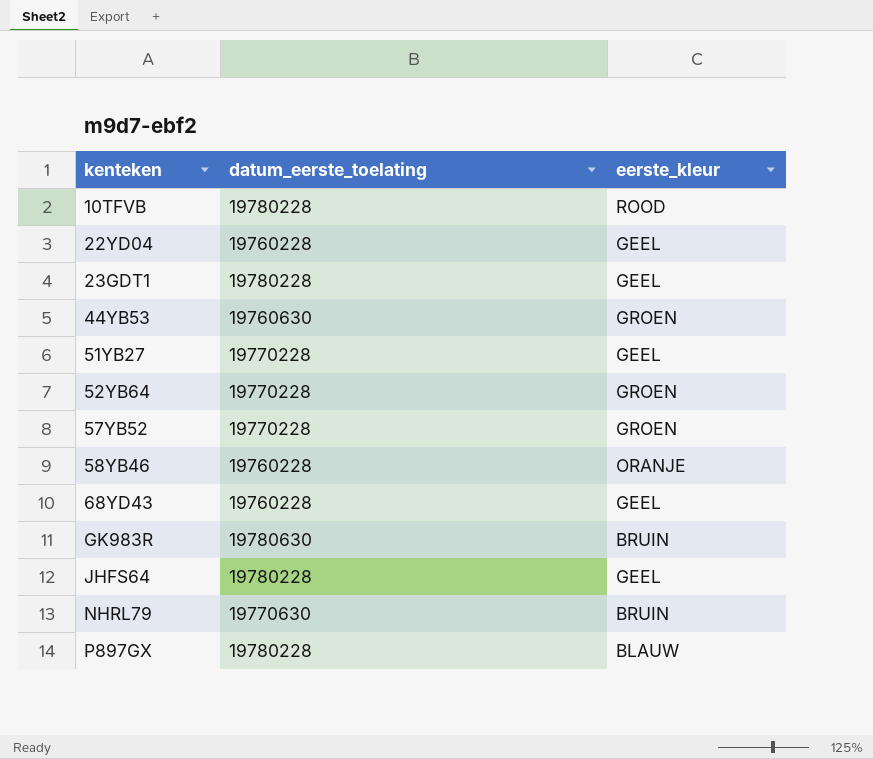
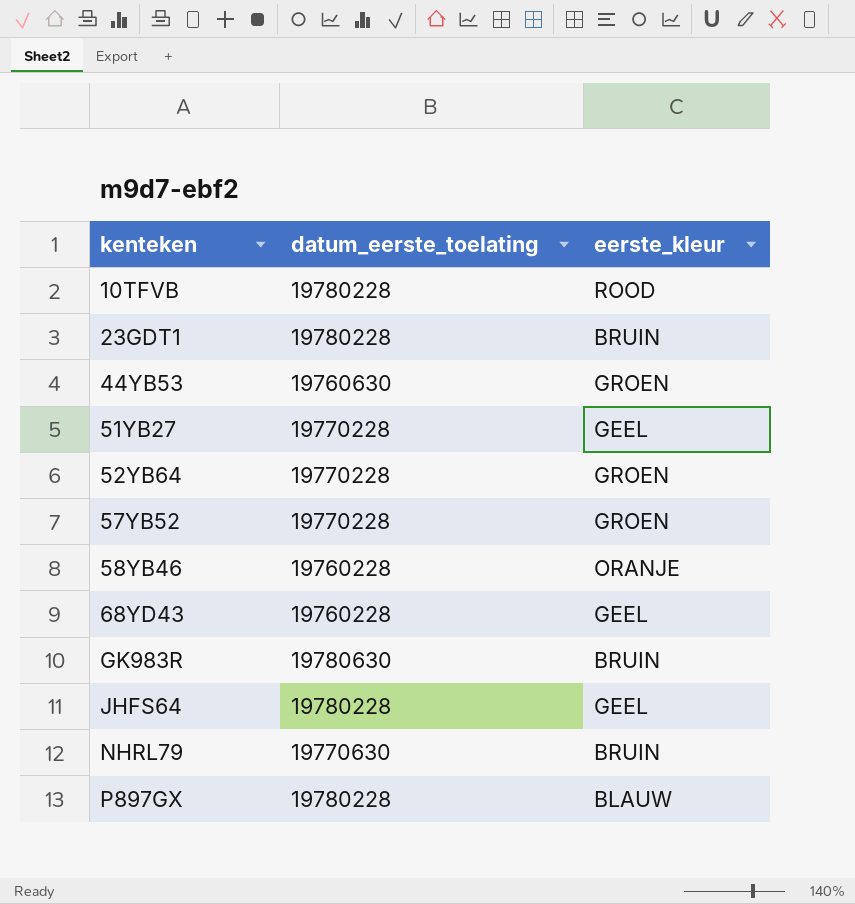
row 22YD04: 19760228 | GEEL -> none
23GDT1 | eerste_kleur: GEEL -> BRUIN

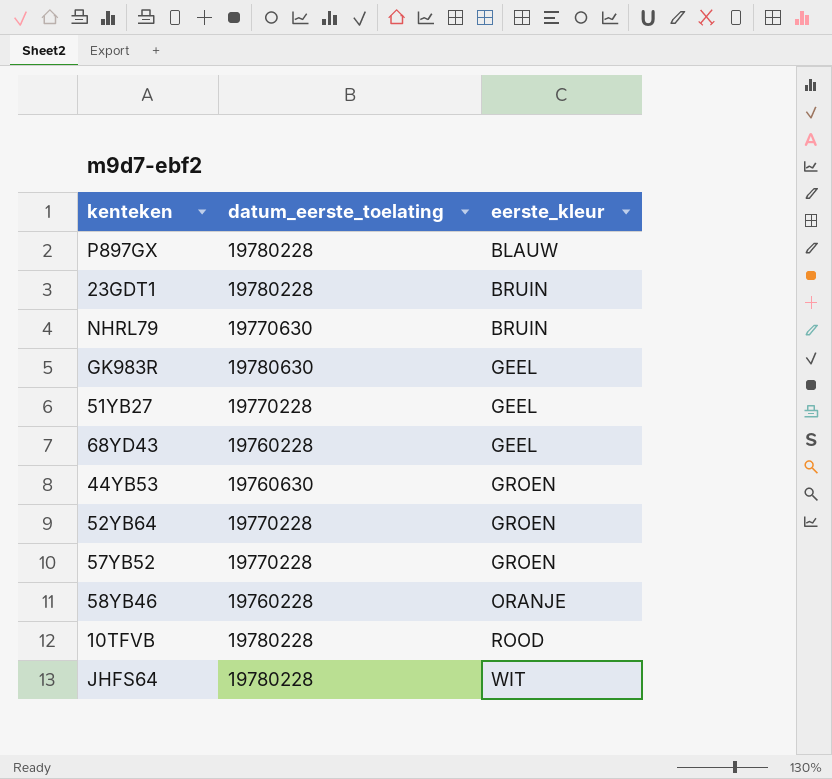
row order: kenteken ascending -> eerste_kleur ascending
GK983R | eerste_kleur: BRUIN -> GEEL
JHFS64 | eerste_kleur: GEEL -> WIT

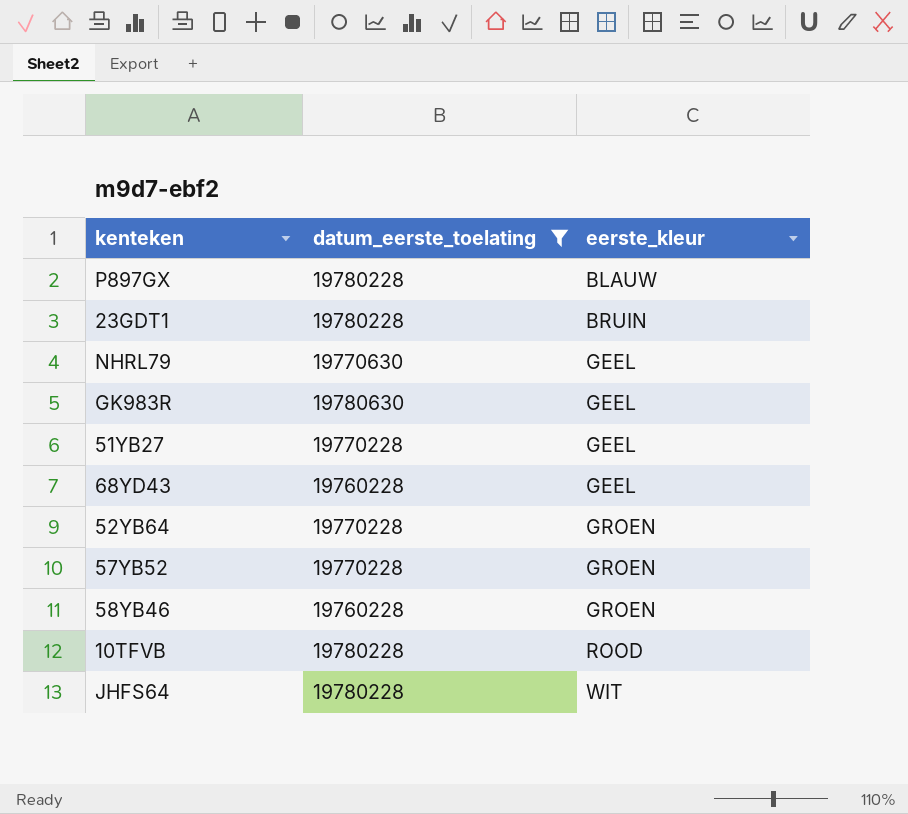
filter: none -> datum_eerste_toelating != 19760630
NHRL79 | eerste_kleur: BRUIN -> GEEL
58YB46 | eerste_kleur: ORANJE -> GROEN

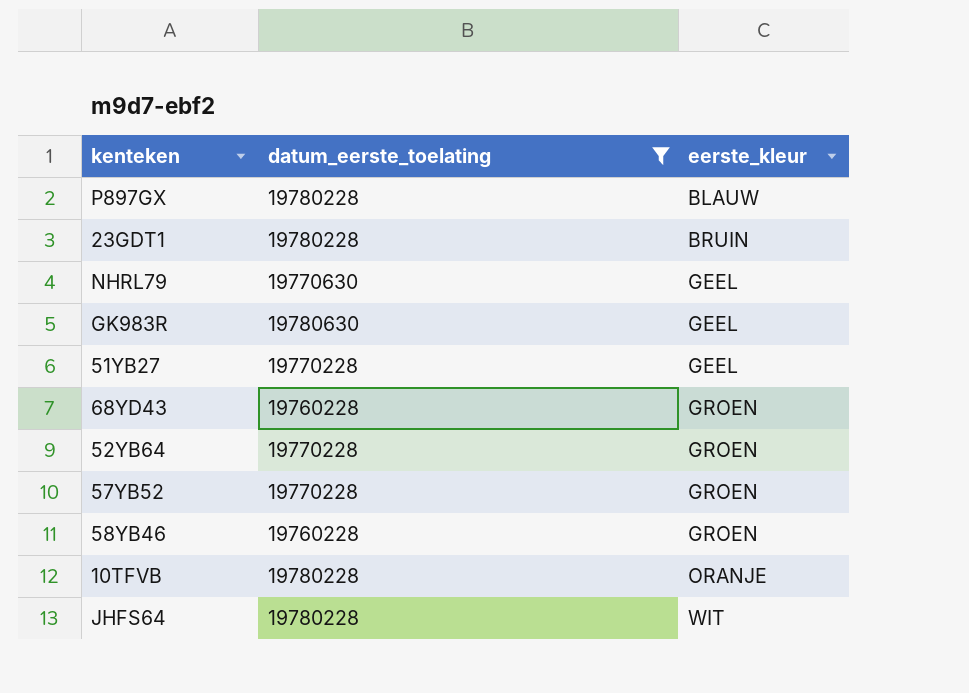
68YD43 | eerste_kleur: GEEL -> GROEN
10TFVB | eerste_kleur: ROOD -> ORANJE

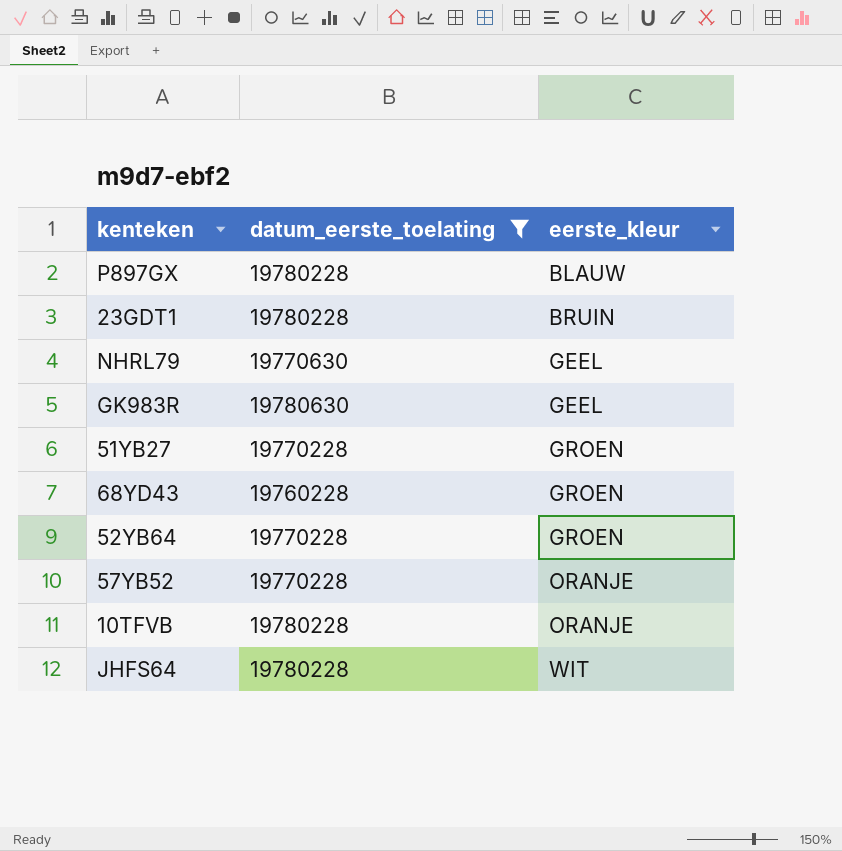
row 58YB46: 19760228 | GROEN -> none
51YB27 | eerste_kleur: GEEL -> GROEN
57YB52 | eerste_kleur: GROEN -> ORANJE

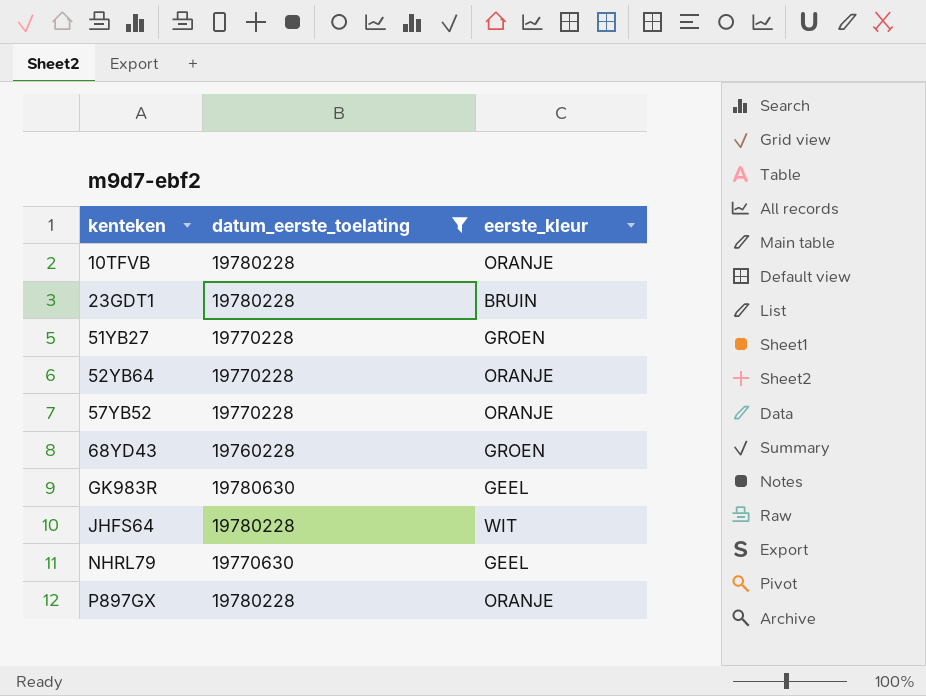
row order: eerste_kleur ascending -> kenteken ascending
52YB64 | eerste_kleur: GROEN -> ORANJE
P897GX | eerste_kleur: BLAUW -> ORANJE

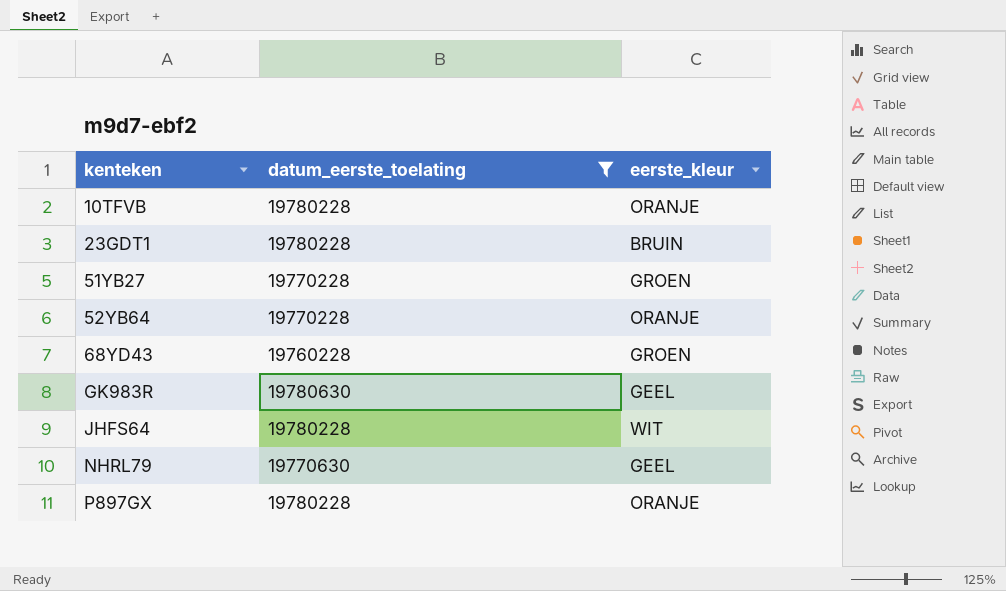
row 57YB52: 19770228 | ORANJE -> none

